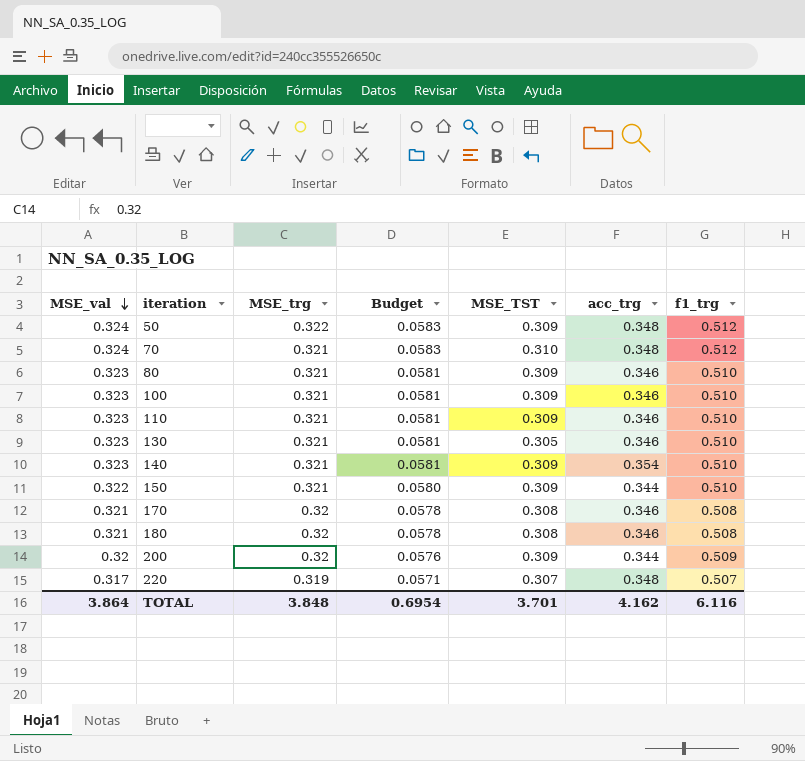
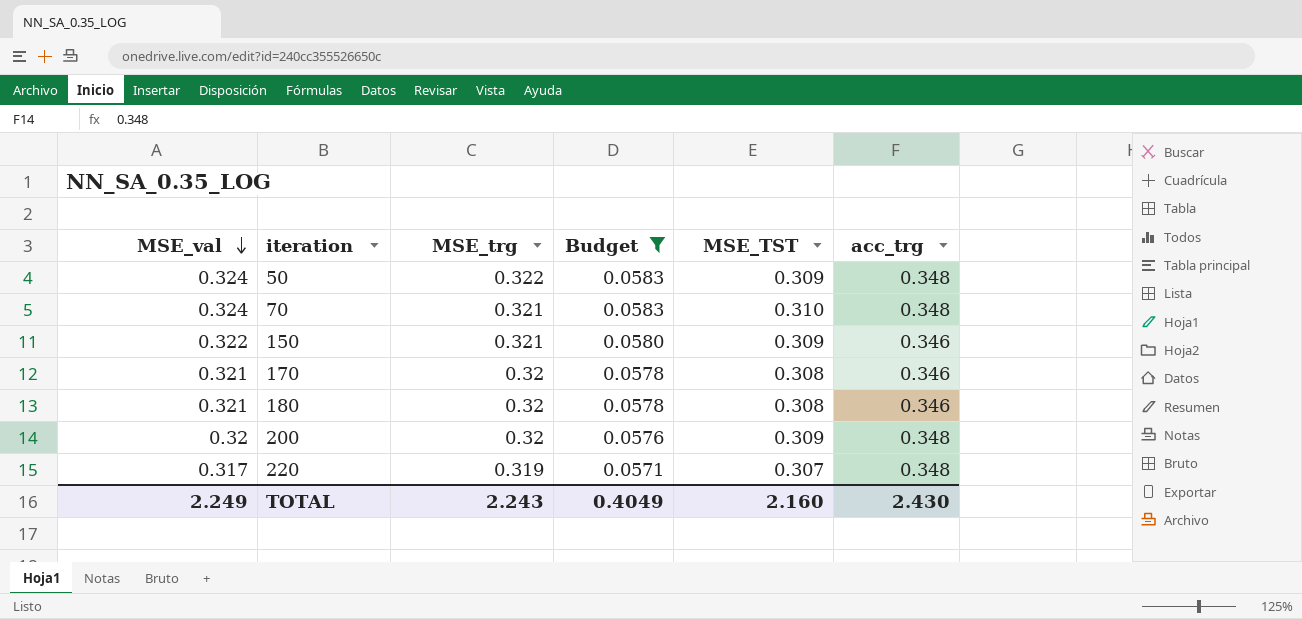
filter: none -> Budget != 0.0581
column f1_trg | position: 7 -> none
150 | acc_trg: 0.344 -> 0.346
200 | acc_trg: 0.344 -> 0.348
TOTAL | MSE_val: 3.864 -> 2.249
TOTAL | MSE_trg: 3.848 -> 2.243
TOTAL | Budget: 0.6954 -> 0.4049
TOTAL | MSE_TST: 3.701 -> 2.160
TOTAL | acc_trg: 4.162 -> 2.430

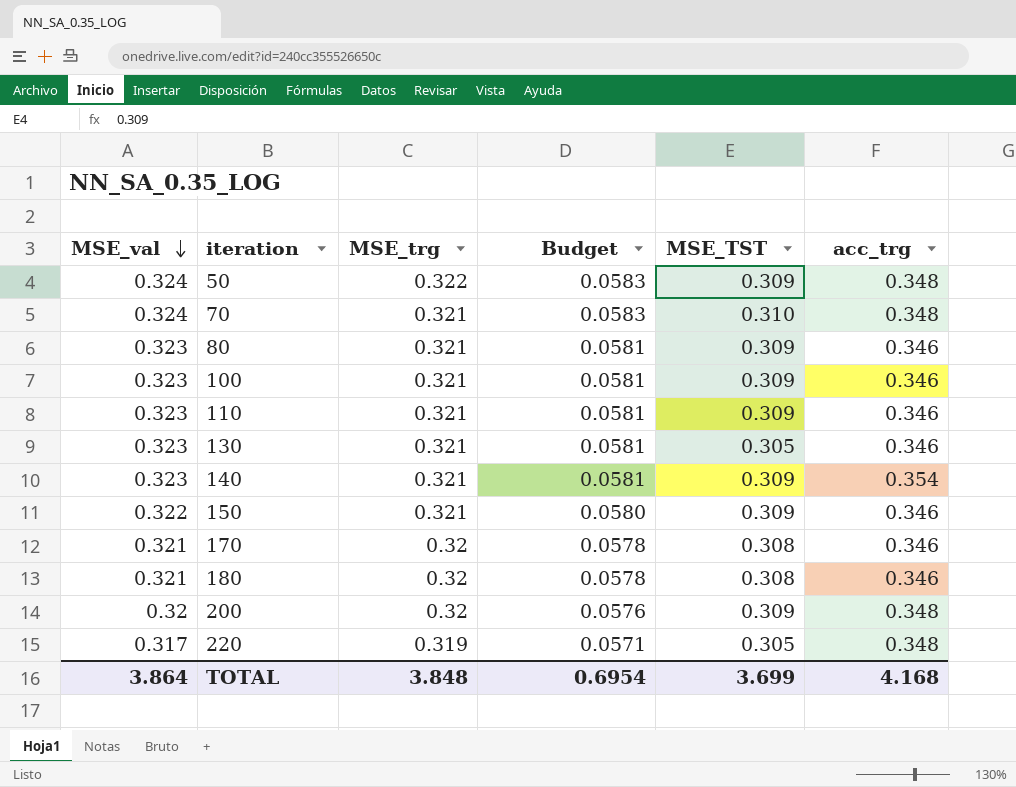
filter: Budget != 0.0581 -> none
220 | MSE_TST: 0.307 -> 0.305
TOTAL | MSE_val: 2.249 -> 3.864
TOTAL | MSE_trg: 2.243 -> 3.848
TOTAL | Budget: 0.4049 -> 0.6954
TOTAL | MSE_TST: 2.160 -> 3.699
TOTAL | acc_trg: 2.430 -> 4.168

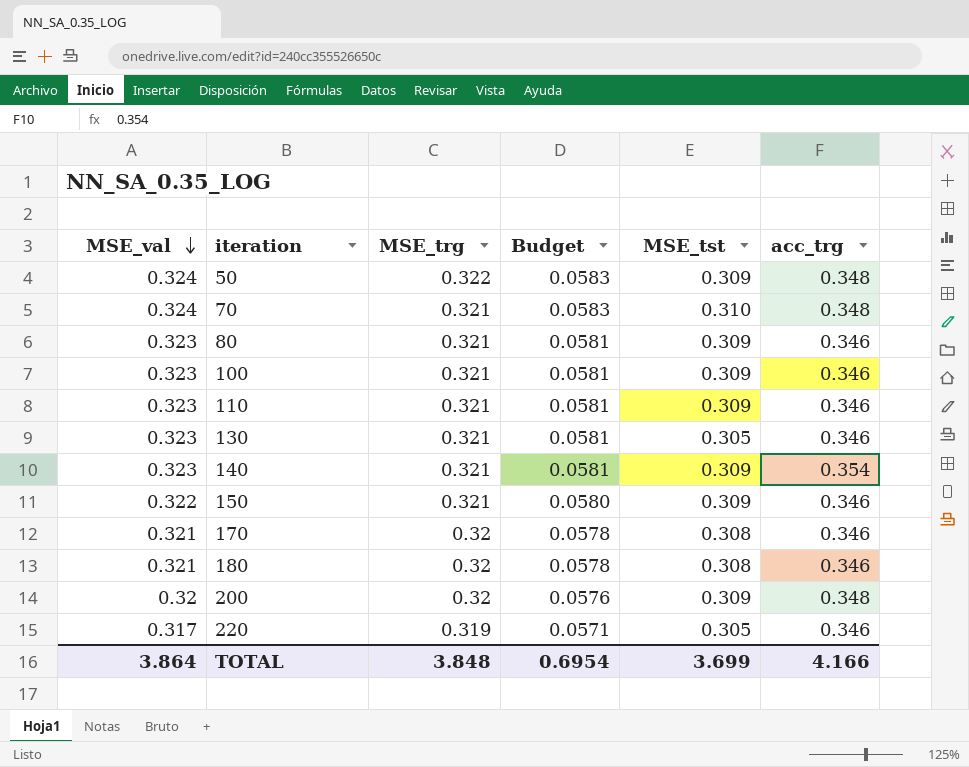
column name: MSE_TST -> MSE_tst
220 | acc_trg: 0.348 -> 0.346
TOTAL | acc_trg: 4.168 -> 4.166

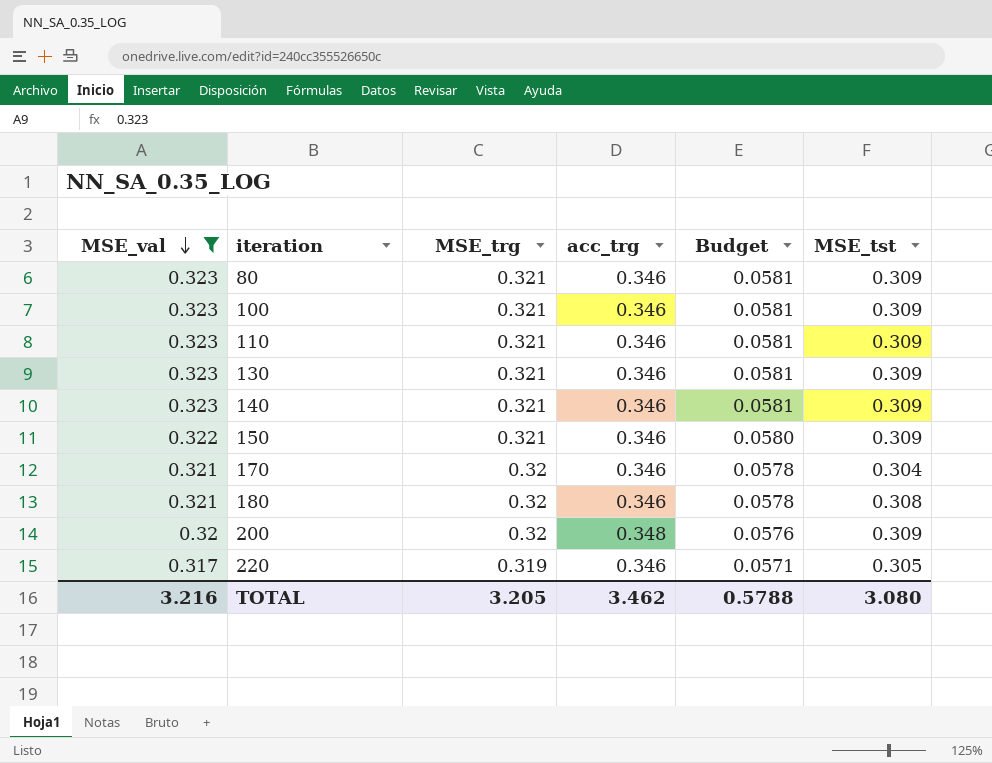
filter: none -> MSE_val != 0.324
column acc_trg | position: 6 -> 4
130 | MSE_tst: 0.305 -> 0.309
140 | acc_trg: 0.354 -> 0.346
170 | MSE_tst: 0.308 -> 0.304
TOTAL | MSE_val: 3.864 -> 3.216
TOTAL | MSE_trg: 3.848 -> 3.205
TOTAL | acc_trg: 4.166 -> 3.462
TOTAL | Budget: 0.6954 -> 0.5788
TOTAL | MSE_tst: 3.699 -> 3.080

